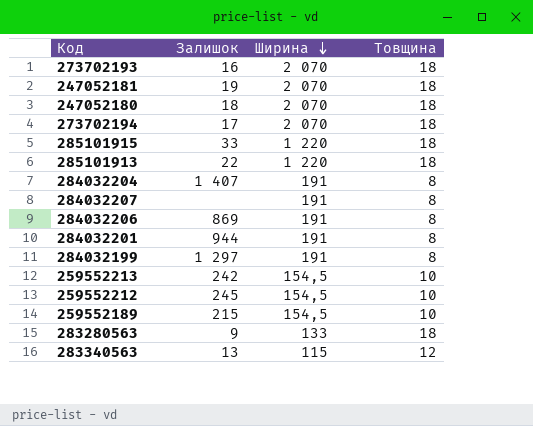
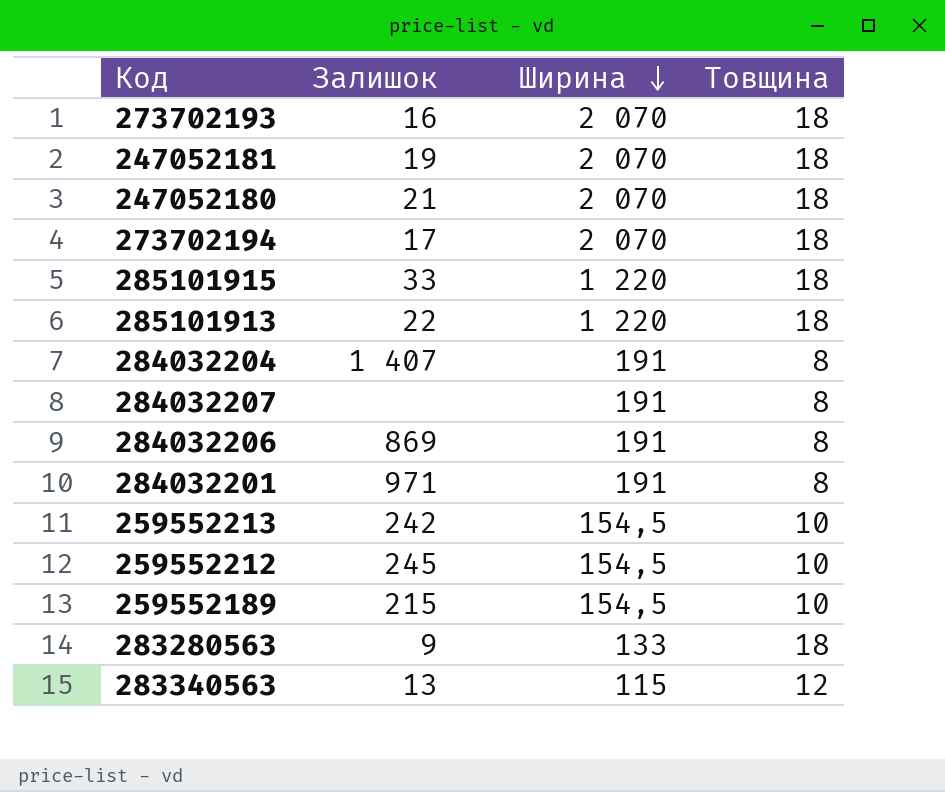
row 284032199: 1 297 | 191 | 8 -> none
247052180 | Залишок: 18 -> 21
284032201 | Залишок: 944 -> 971

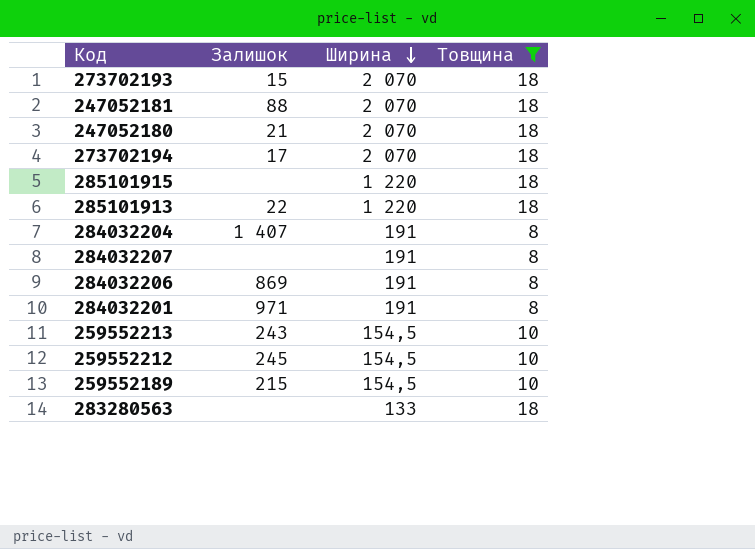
filter: none -> Товщина != 12
273702193 | Залишок: 16 -> 15
247052181 | Залишок: 19 -> 88
285101915 | Залишок: 33 -> none
259552213 | Залишок: 242 -> 243
283280563 | Залишок: 9 -> none

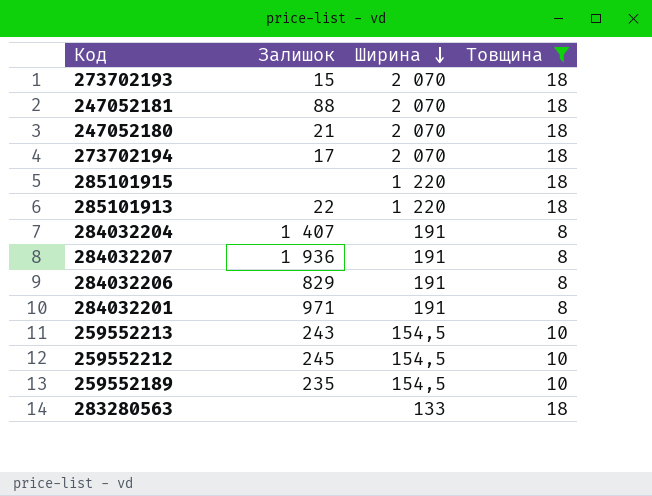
284032207 | Залишок: none -> 1 936
284032206 | Залишок: 869 -> 829
259552189 | Залишок: 215 -> 235

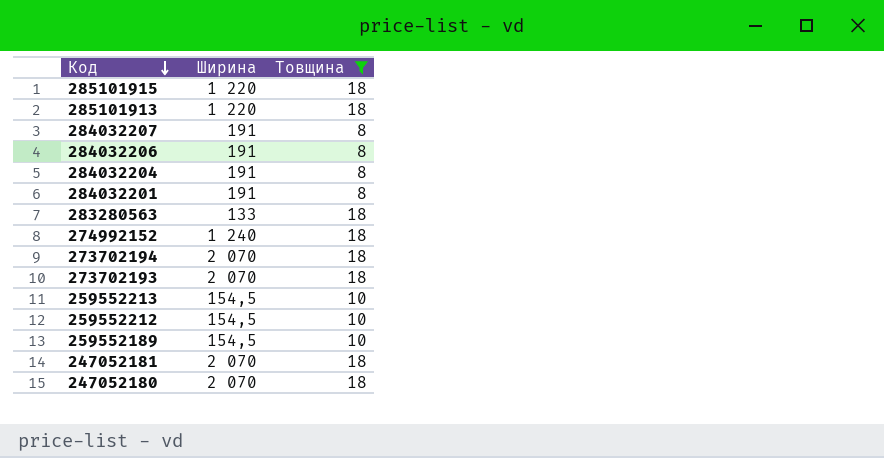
row order: Ширина descending -> Код descending
column Залишок | position: 2 -> none
row 274992152: none -> 1 240 | 18

